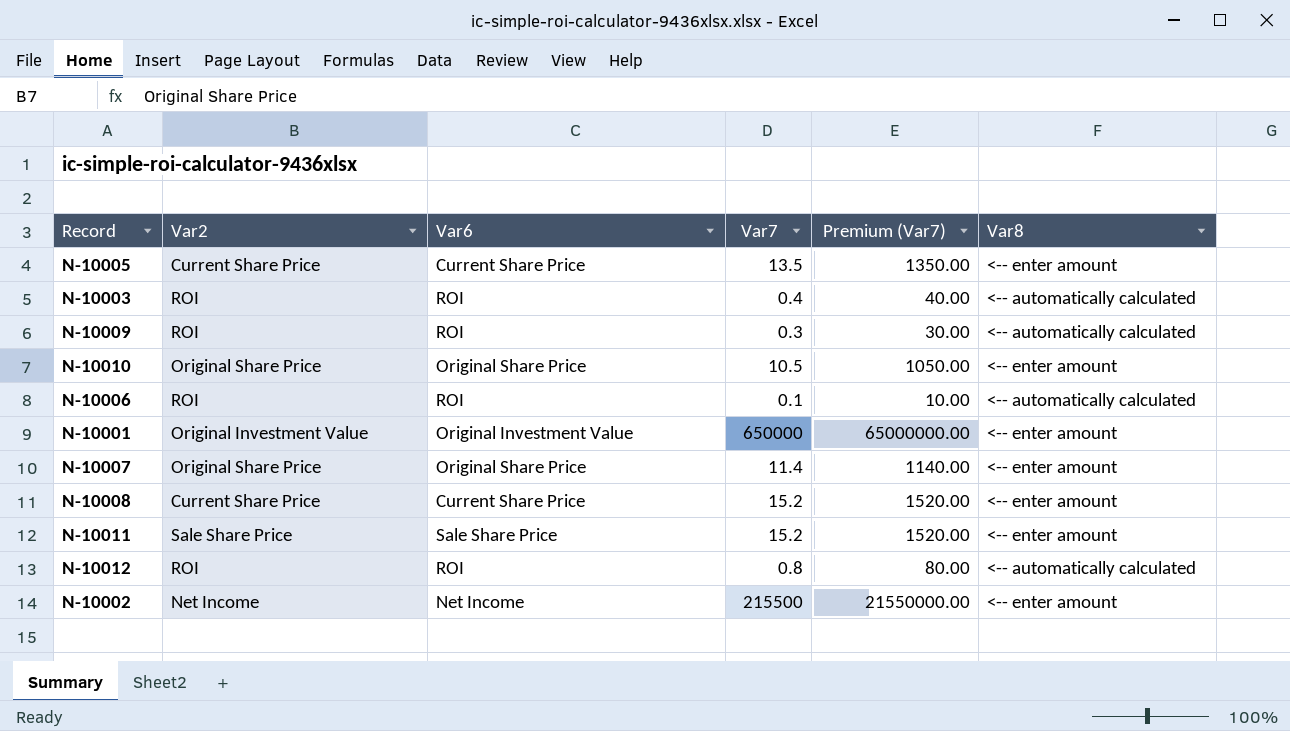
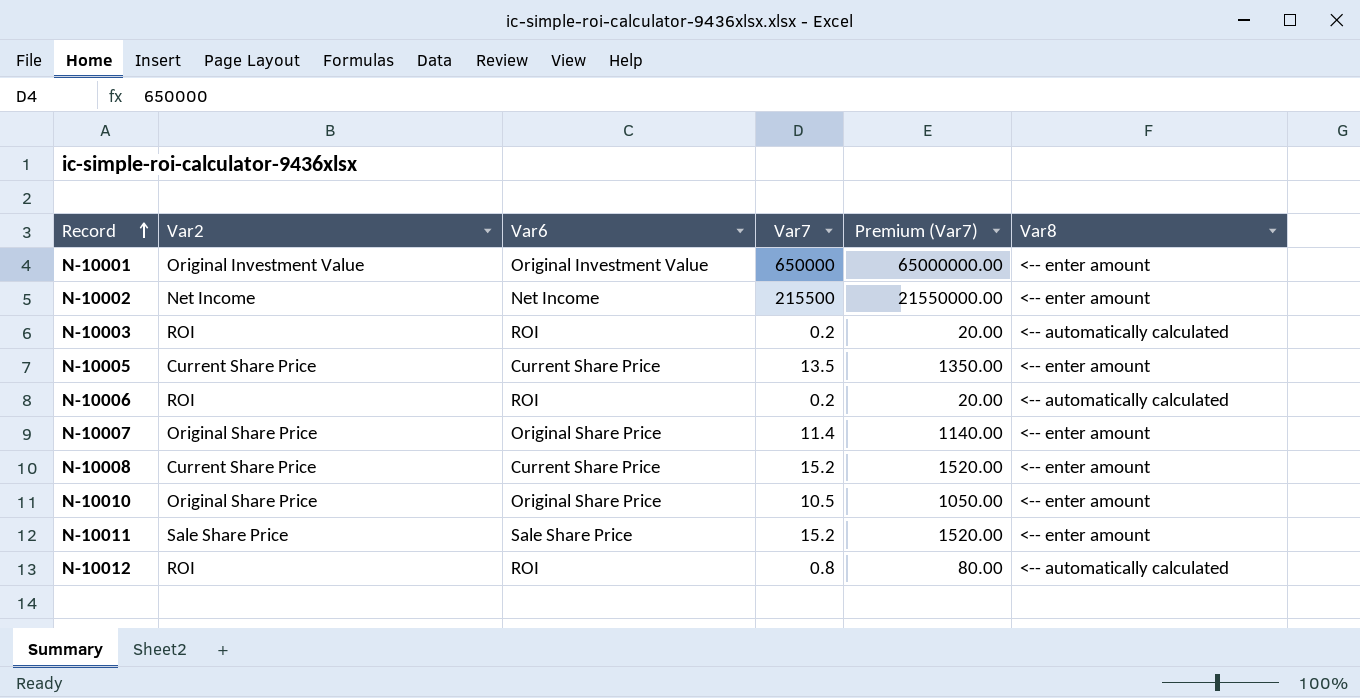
row order: none -> Record ascending
row N-10009: ROI | ROI | 0.3 | 30.00 | <-- automatically calculated -> none
N-10003 | Var7: 0.4 -> 0.2
N-10003 | Premium (Var7): 40.00 -> 20.00
N-10006 | Var7: 0.1 -> 0.2
N-10006 | Premium (Var7): 10.00 -> 20.00

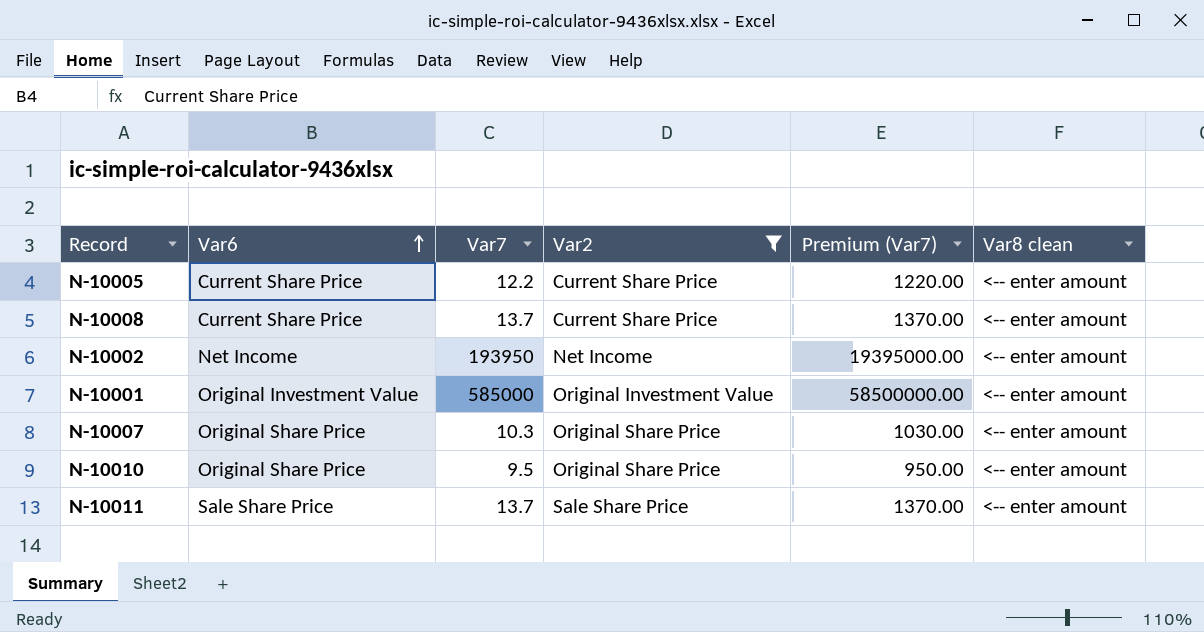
filter: none -> Var2 != ROI
row order: Record ascending -> Var6 ascending
column Var2 | position: 2 -> 4
column name: Var8 -> Var8 clean
N-10005 | Var7: 13.5 -> 12.2
N-10005 | Premium (Var7): 1350.00 -> 1220.00
N-10008 | Var7: 15.2 -> 13.7
N-10008 | Premium (Var7): 1520.00 -> 1370.00
N-10002 | Var7: 215500 -> 193950
N-10002 | Premium (Var7): 21550000.00 -> 19395000.00
N-10001 | Var7: 650000 -> 585000
N-10001 | Premium (Var7): 65000000.00 -> 58500000.00
N-10007 | Var7: 11.4 -> 10.3
N-10007 | Premium (Var7): 1140.00 -> 1030.00
N-10010 | Var7: 10.5 -> 9.5
N-10010 | Premium (Var7): 1050.00 -> 950.00
N-10011 | Var7: 15.2 -> 13.7
N-10011 | Premium (Var7): 1520.00 -> 1370.00

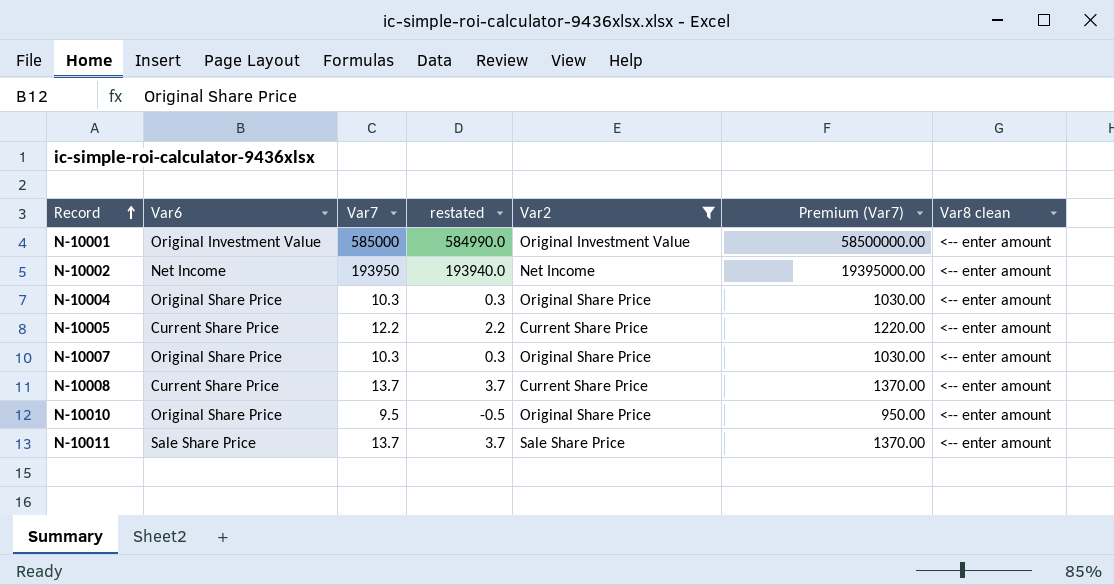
row order: Var6 ascending -> Record ascending
column restated | formula: none -> [Var7] - 10
row N-10004: none -> Original Share Price | 10.3 | 0.3 | Original Share Price | 1030.00 | <-- enter amount

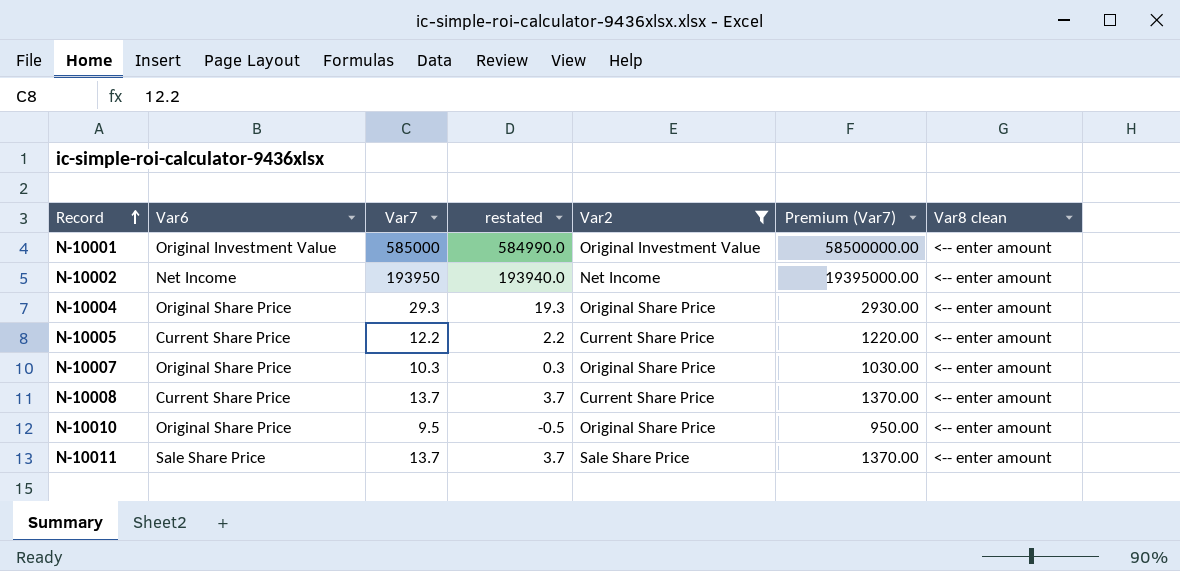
N-10004 | Var7: 10.3 -> 29.3
N-10004 | restated: 0.3 -> 19.3
N-10004 | Premium (Var7): 1030.00 -> 2930.00

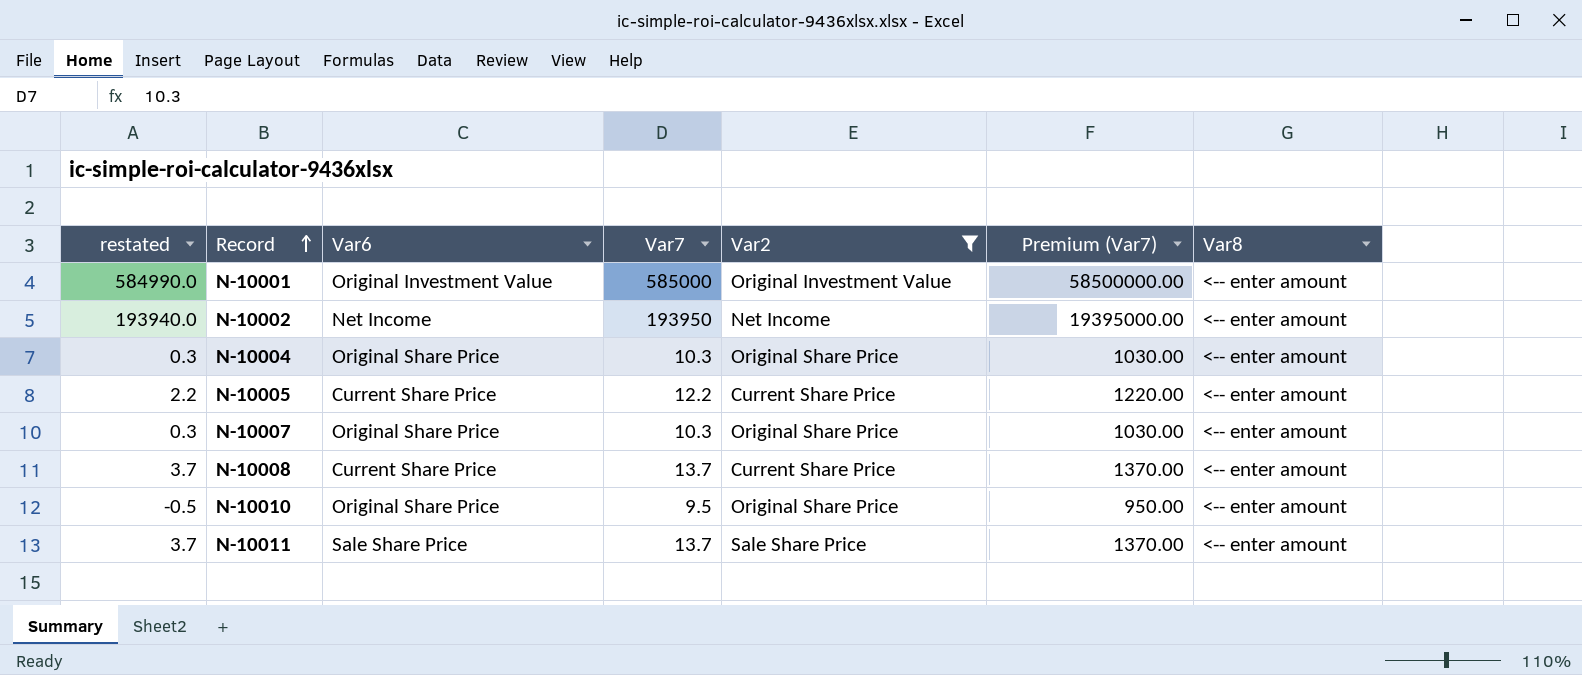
column restated | position: 4 -> 1
column name: Var8 clean -> Var8
N-10004 | restated: 19.3 -> 0.3
N-10004 | Var7: 29.3 -> 10.3
N-10004 | Premium (Var7): 2930.00 -> 1030.00

